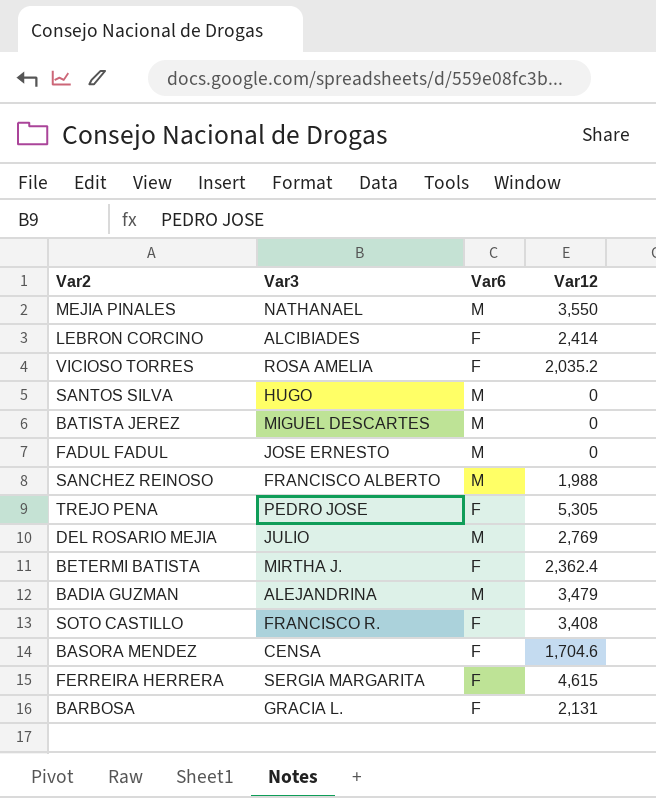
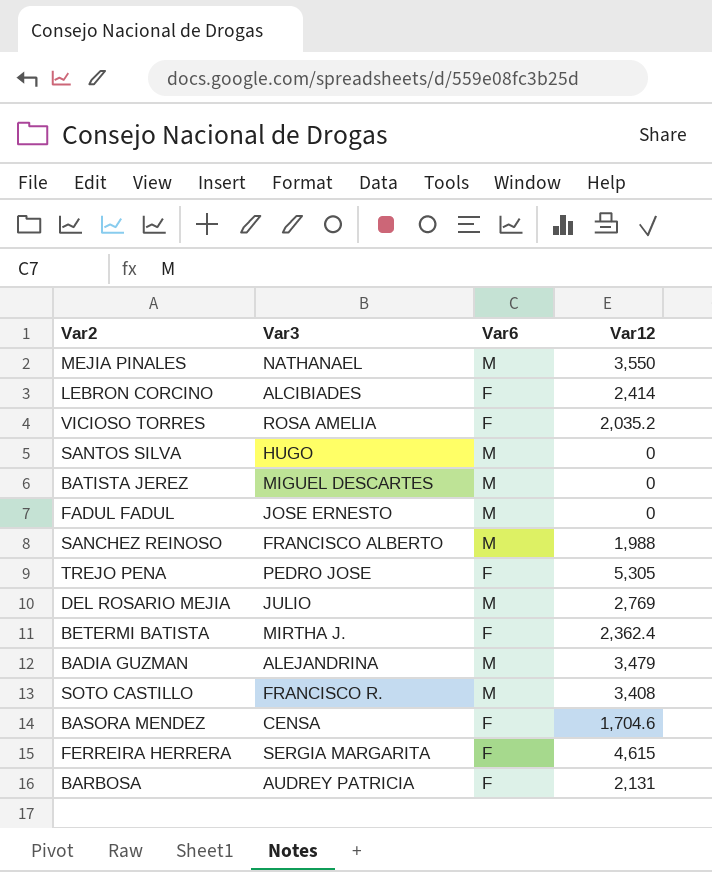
SOTO CASTILLO | Var6: F -> M
BARBOSA | Var3: GRACIA L. -> AUDREY PATRICIA

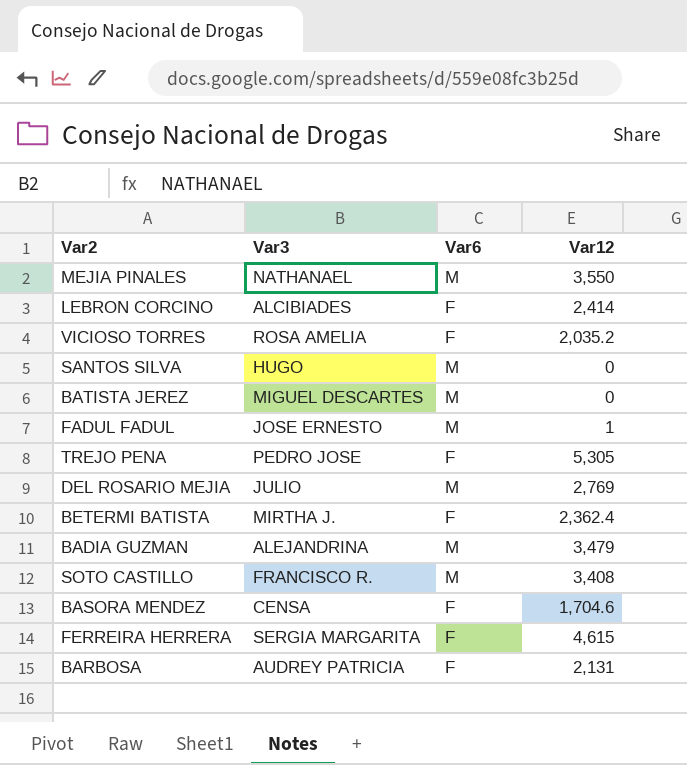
row SANCHEZ REINOSO: FRANCISCO ALBERTO | M | 1,988 -> none
FADUL FADUL | Var12: 0 -> 1

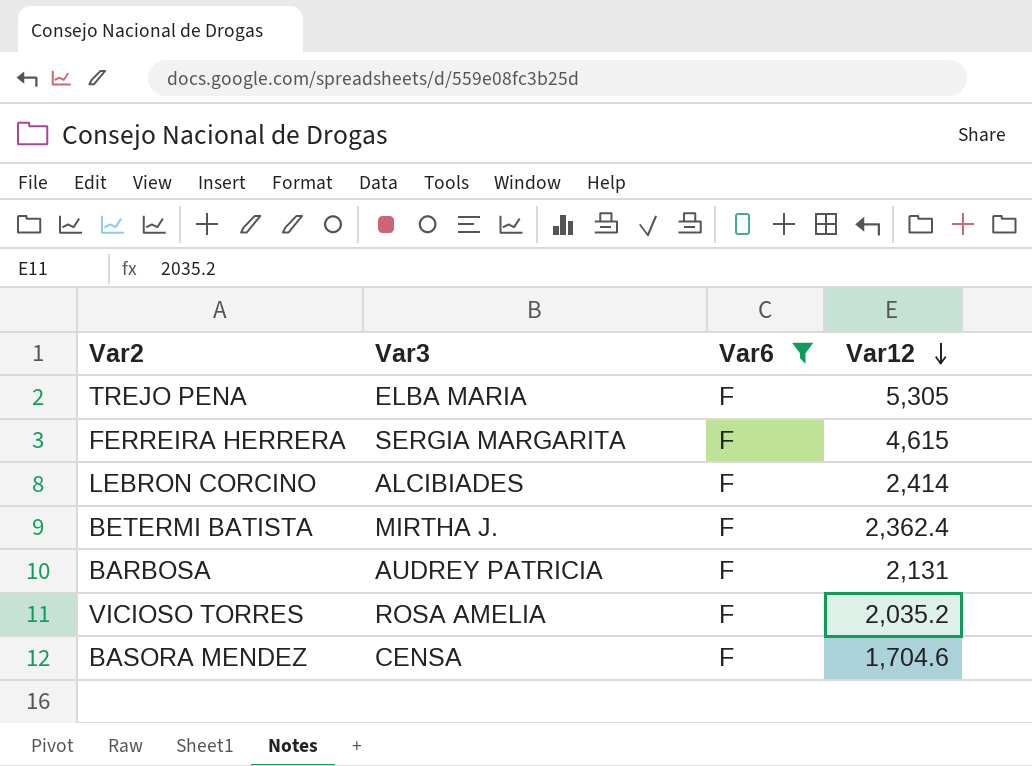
filter: none -> Var6 = F
row order: none -> Var12 descending
TREJO PENA | Var3: PEDRO JOSE -> ELBA MARIA

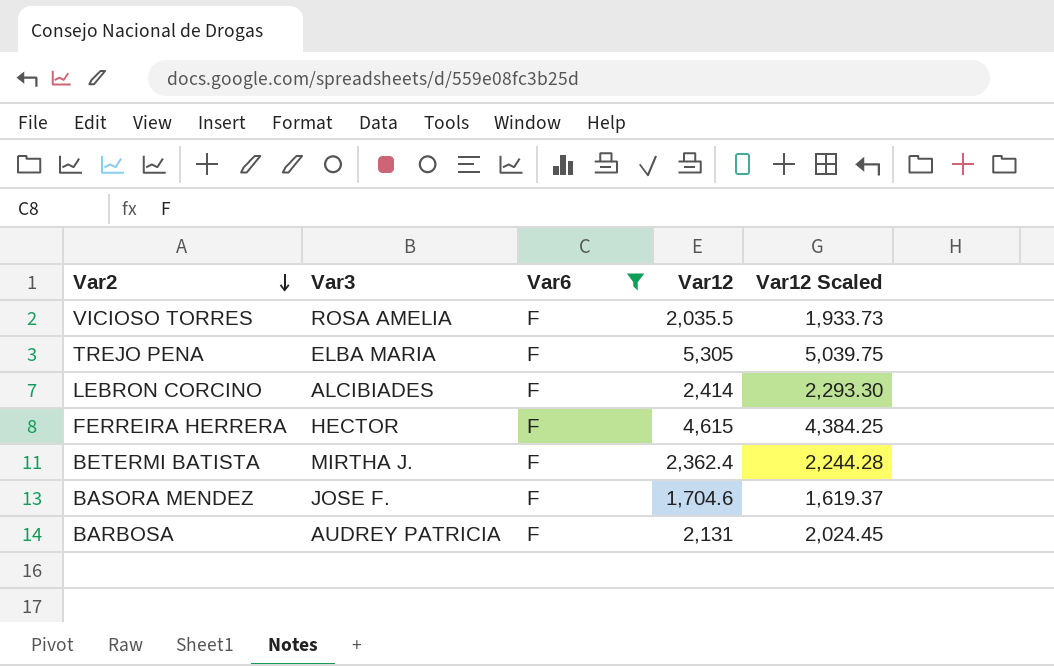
row order: Var12 descending -> Var2 descending
column Var12 Scaled | formula: none -> [Var12] * 0.95
VICIOSO TORRES | Var12: 2,035.2 -> 2,035.5
FERREIRA HERRERA | Var3: SERGIA MARGARITA -> HECTOR
BASORA MENDEZ | Var3: CENSA -> JOSE F.

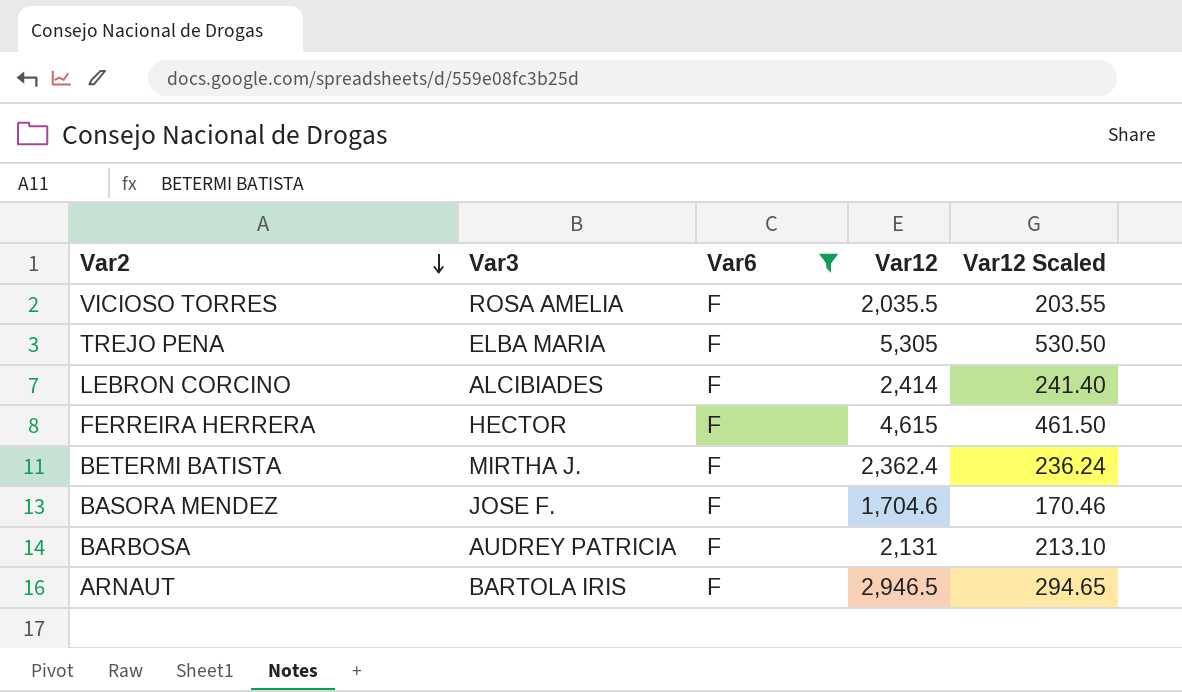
column Var12 Scaled | formula: [Var12] * 0.95 -> [Var12] * 0.1
row ARNAUT: none -> BARTOLA IRIS | F | 2,946.5 | 294.65

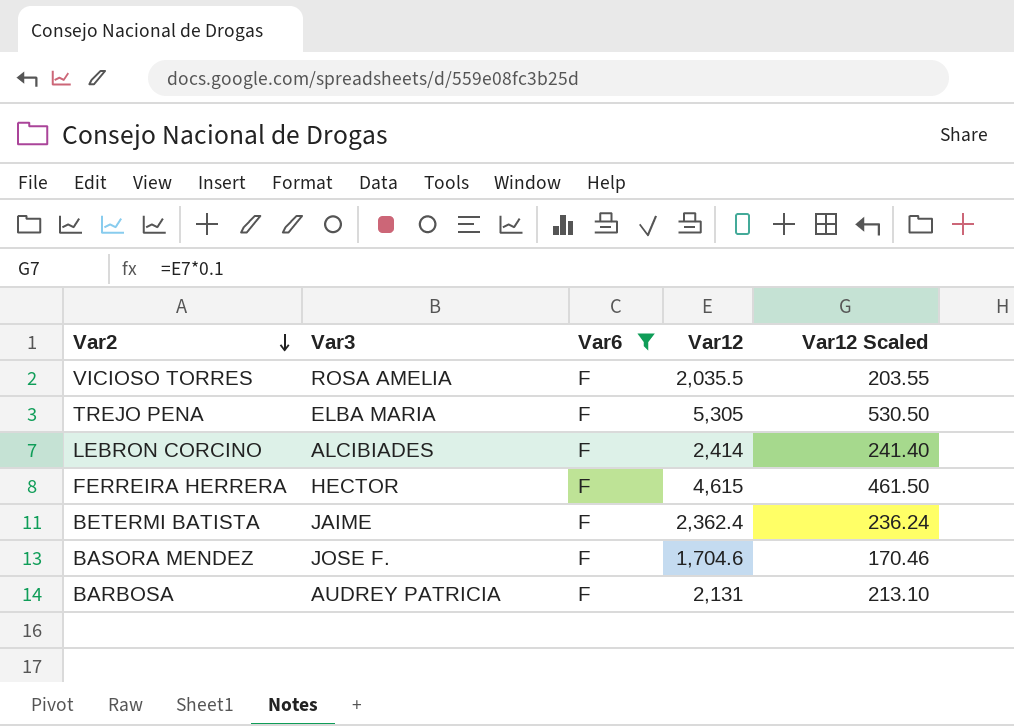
row ARNAUT: BARTOLA IRIS | F | 2,946.5 | 294.65 -> none
BETERMI BATISTA | Var3: MIRTHA J. -> JAIME

